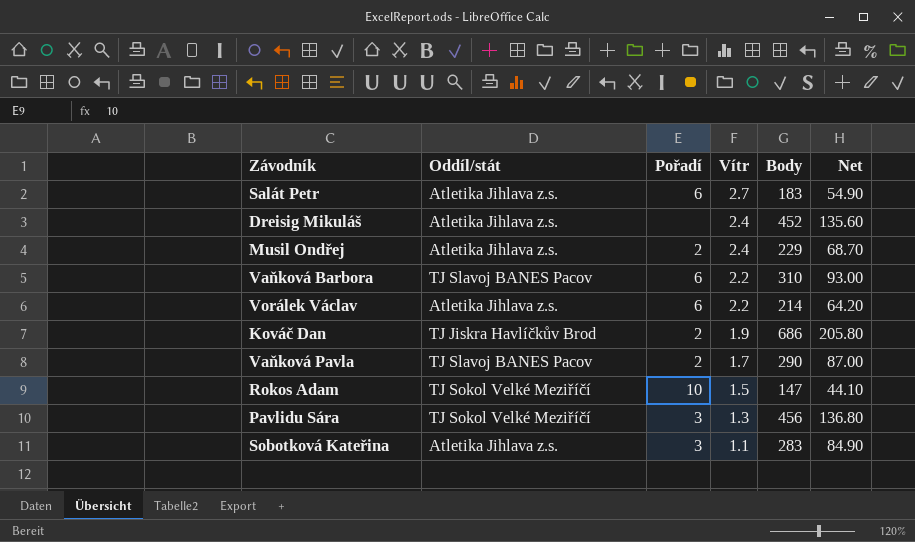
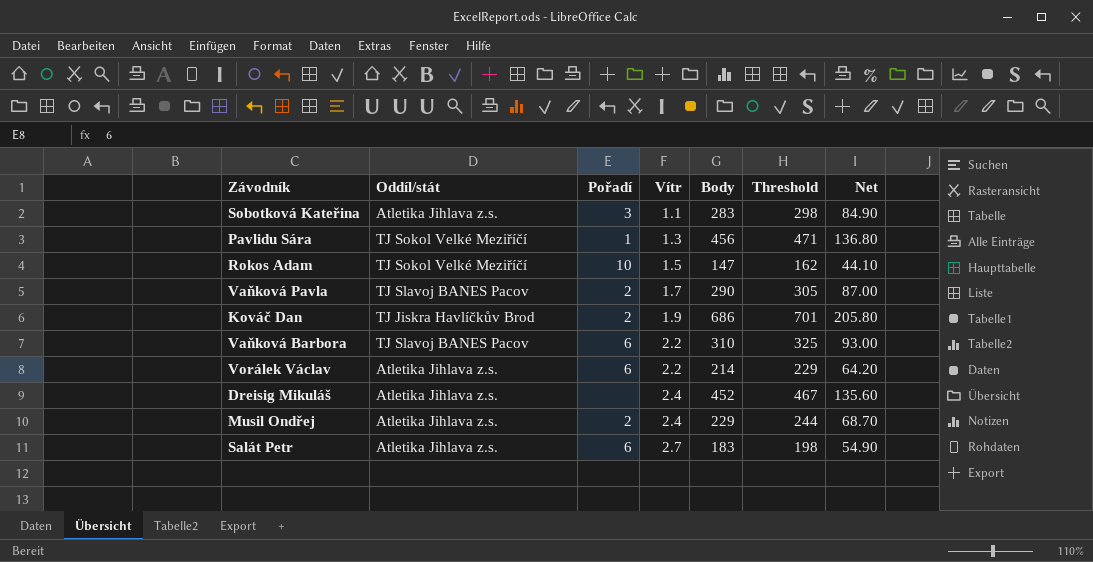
row order: Vítr descending -> Vítr ascending
column Threshold | formula: none -> [Body] + 15
Pavlidu Sára | Pořadí: 3 -> 1

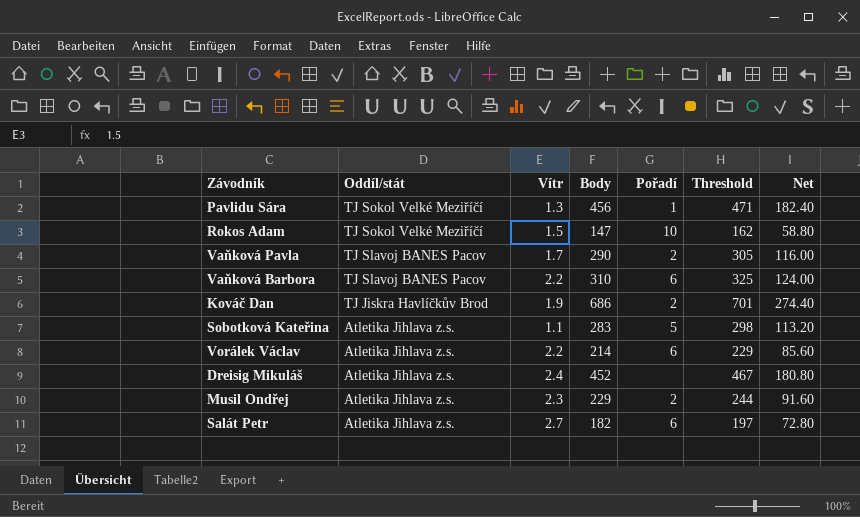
row order: Vítr ascending -> Oddíl/stát descending
column Pořadí | position: 3 -> 5
column Net | formula: [Body] * 0.3 -> [Body] * 0.4
Sobotková Kateřina | Pořadí: 3 -> 5
Musil Ondřej | Vítr: 2.4 -> 2.3
Salát Petr | Body: 183 -> 182
Salát Petr | Threshold: 198 -> 197

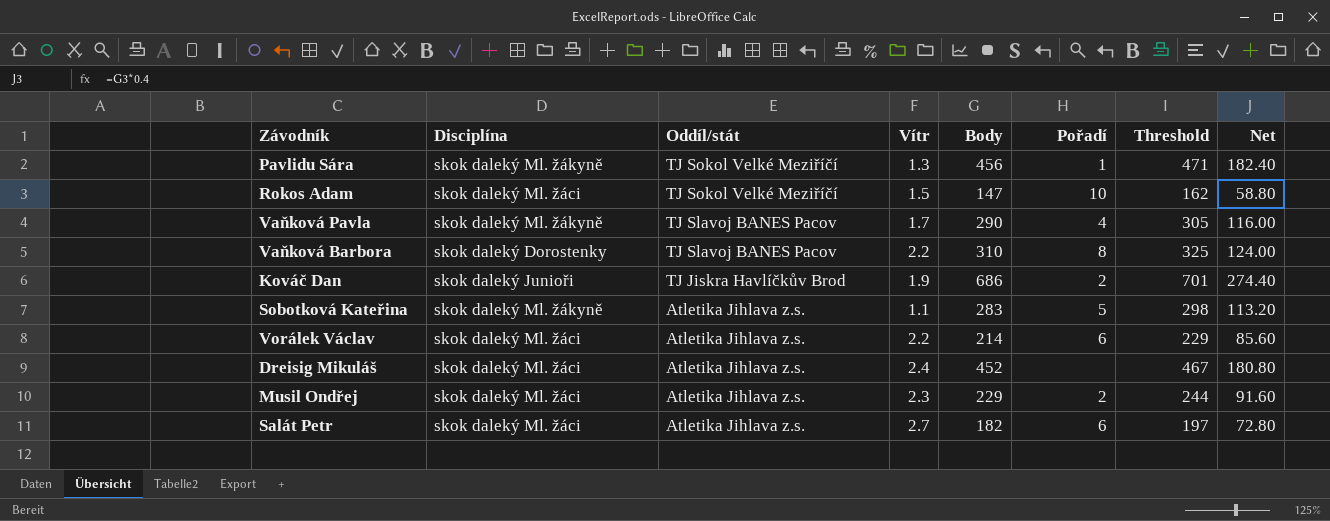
column Disciplína | position: none -> 2
Vaňková Pavla | Pořadí: 2 -> 4
Vaňková Barbora | Pořadí: 6 -> 8

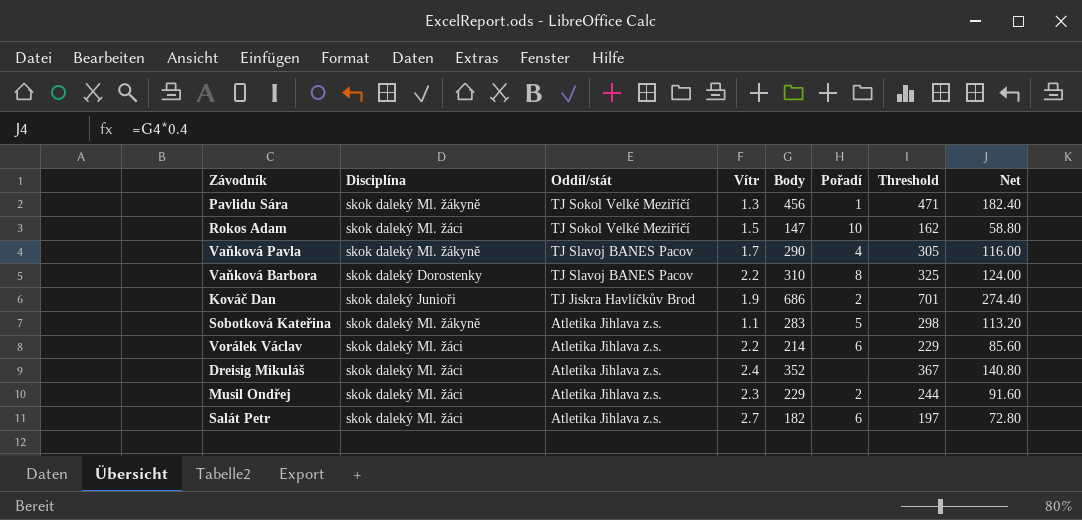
Dreisig Mikuláš | Body: 452 -> 352
Dreisig Mikuláš | Threshold: 467 -> 367
Dreisig Mikuláš | Net: 180.80 -> 140.80

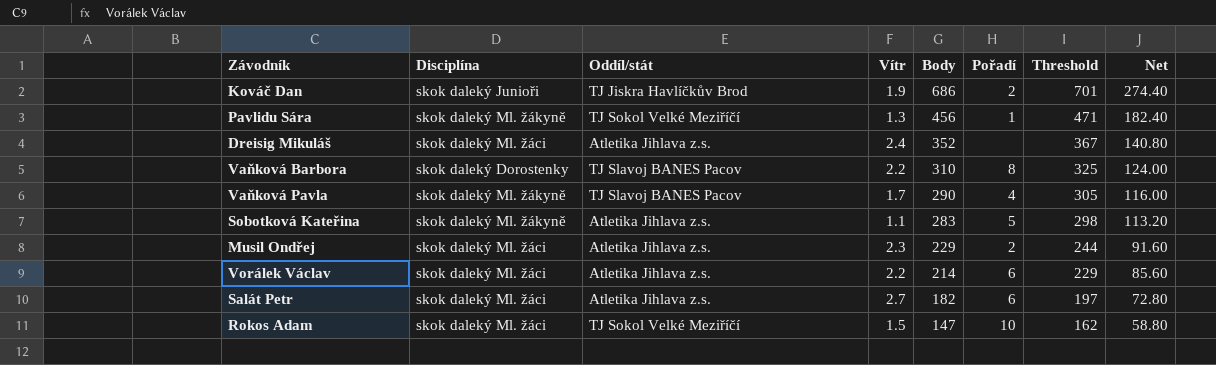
row order: Oddíl/stát descending -> Body descending

